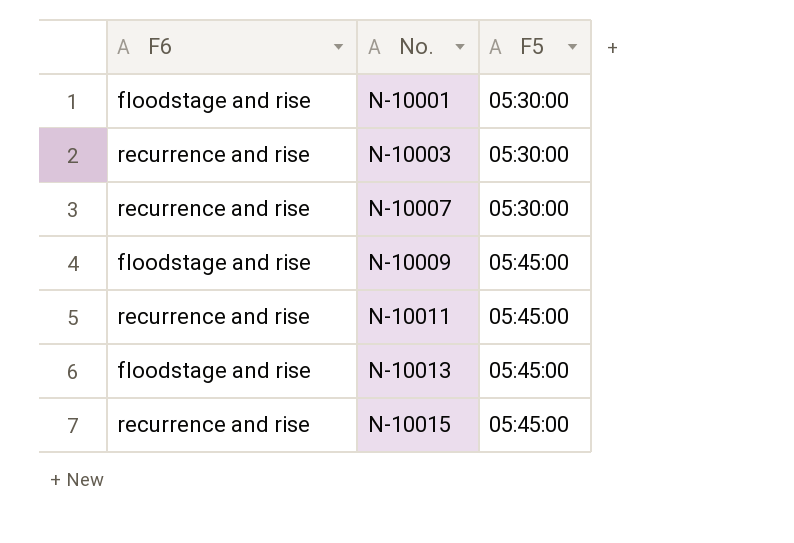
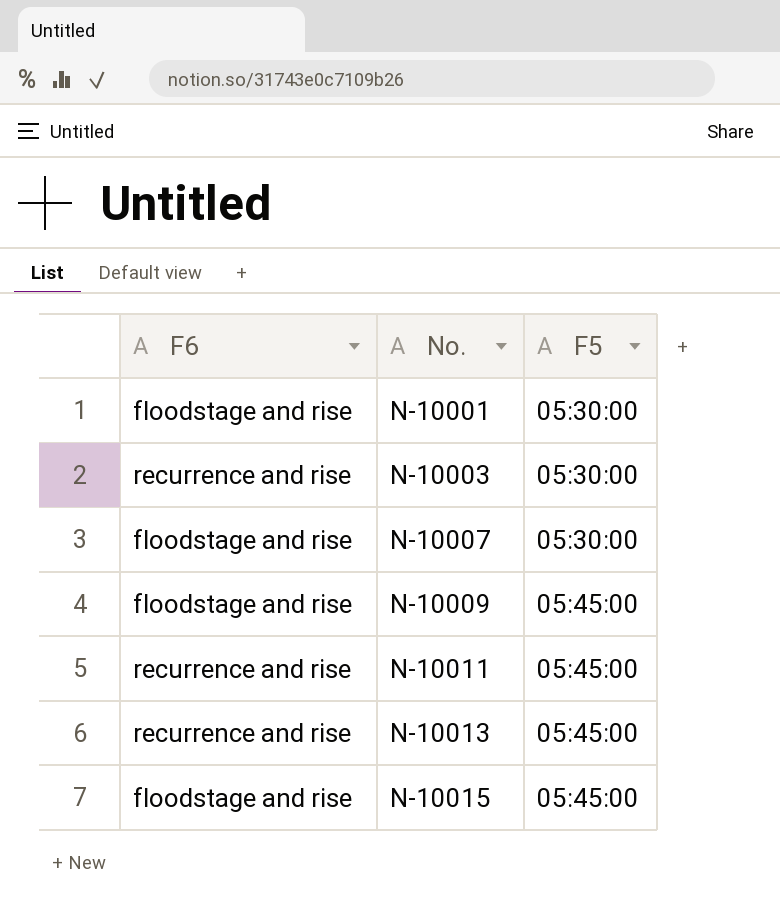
N-10007 | F6: recurrence and rise -> floodstage and rise
N-10013 | F6: floodstage and rise -> recurrence and rise
N-10015 | F6: recurrence and rise -> floodstage and rise

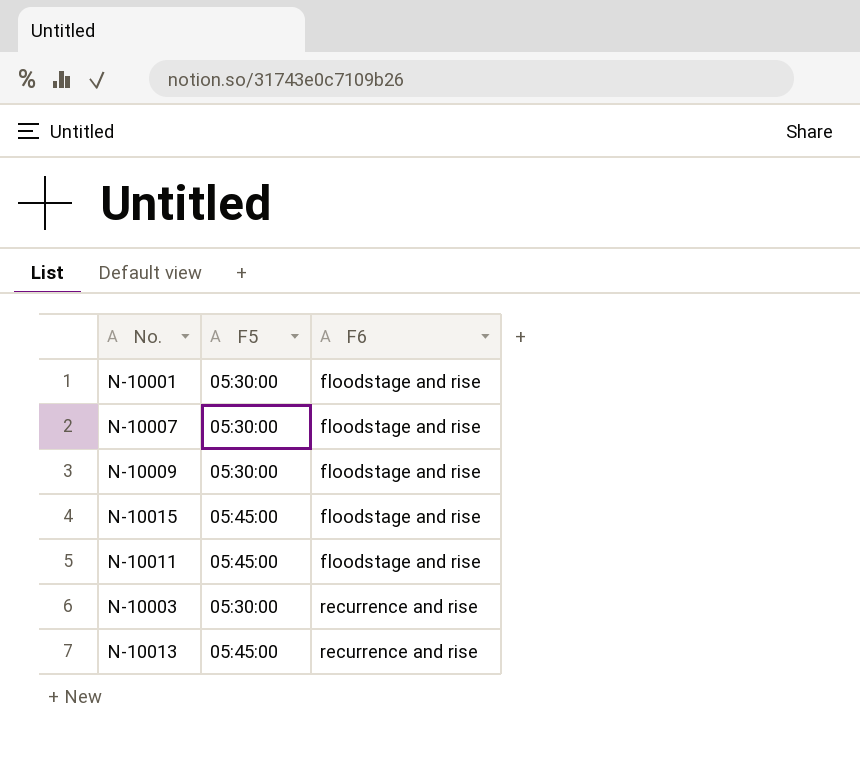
row order: No. ascending -> F6 ascending
column F6 | position: 1 -> 3
N-10009 | F5: 05:45:00 -> 05:30:00
N-10011 | F6: recurrence and rise -> floodstage and rise

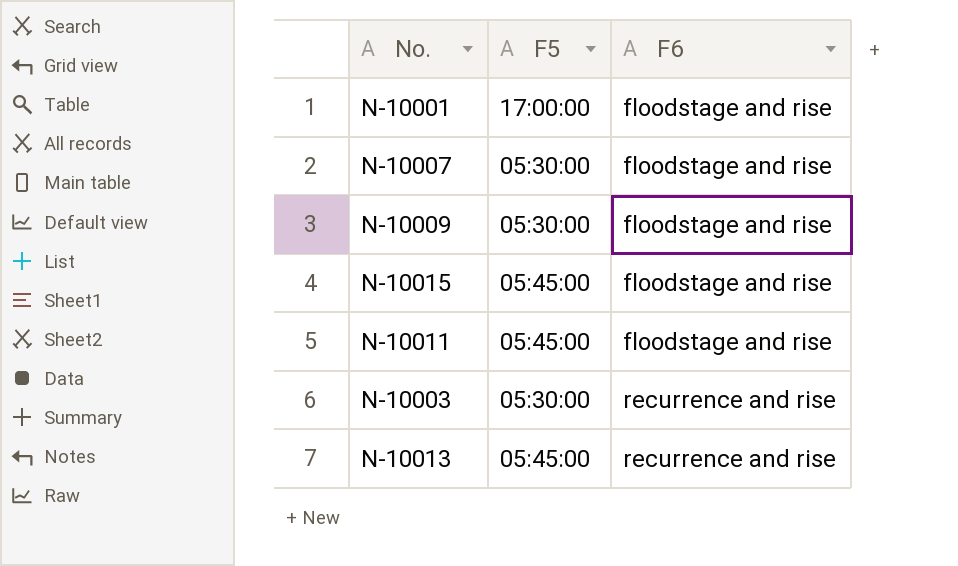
N-10001 | F5: 05:30:00 -> 17:00:00

